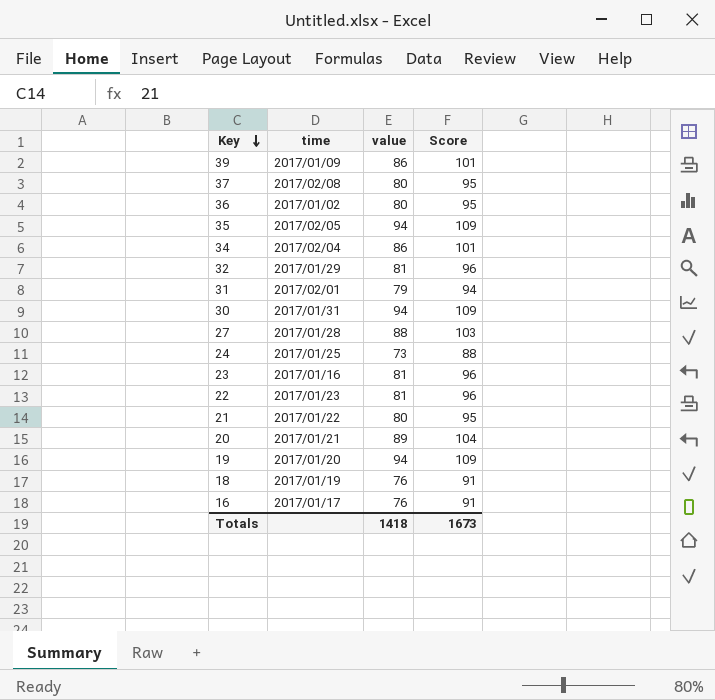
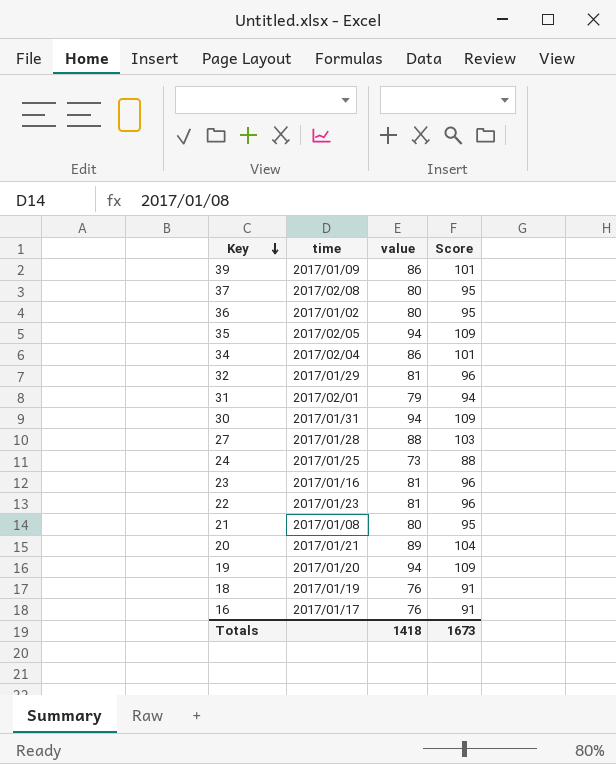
21 | time: 2017/01/22 -> 2017/01/08

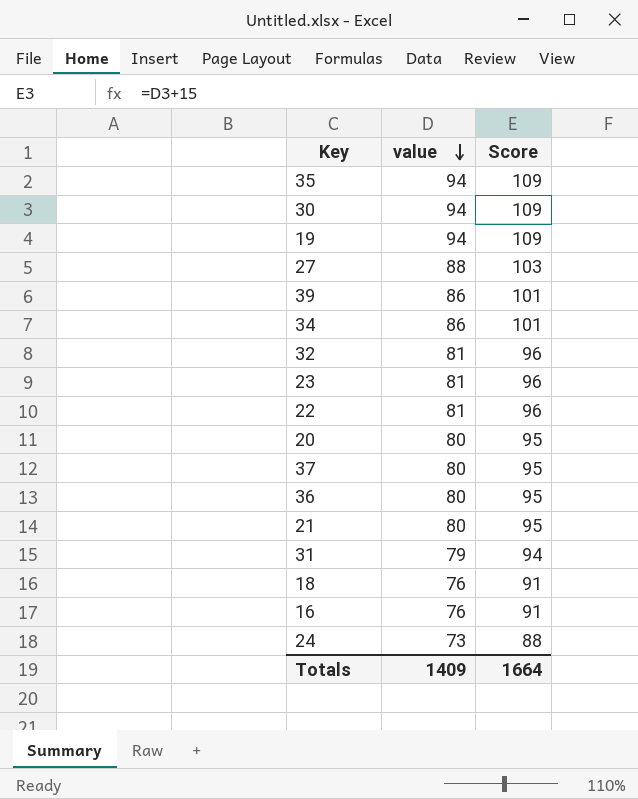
row order: Key descending -> value descending
column time | position: 2 -> none
20 | value: 89 -> 80
20 | Score: 104 -> 95
Totals | value: 1418 -> 1409
Totals | Score: 1673 -> 1664

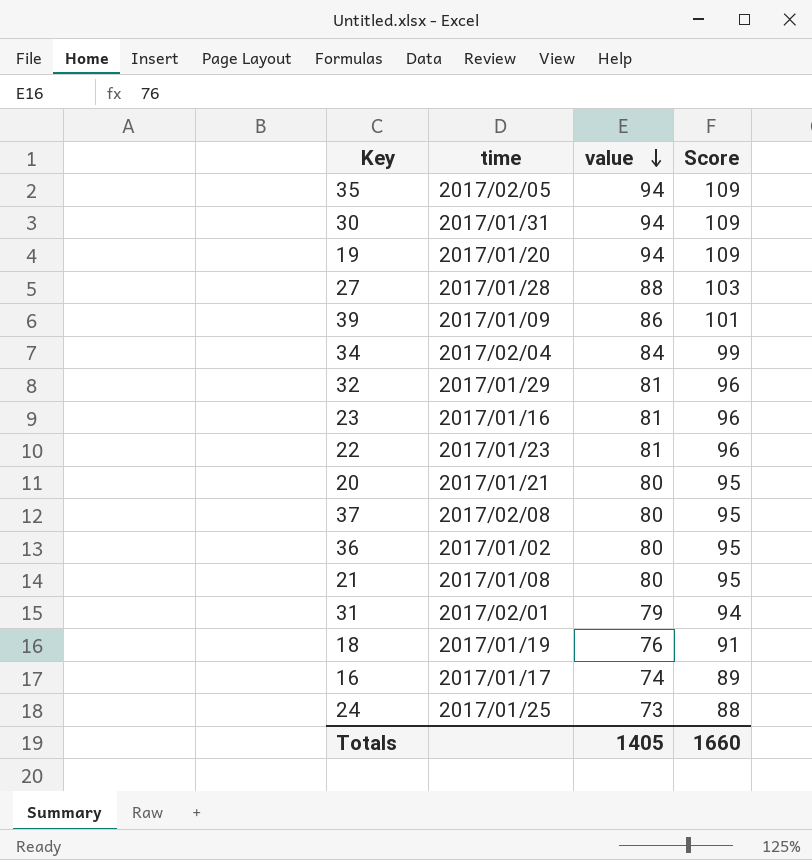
column time | position: none -> 2
34 | value: 86 -> 84
34 | Score: 101 -> 99
16 | value: 76 -> 74
16 | Score: 91 -> 89
Totals | value: 1409 -> 1405
Totals | Score: 1664 -> 1660

